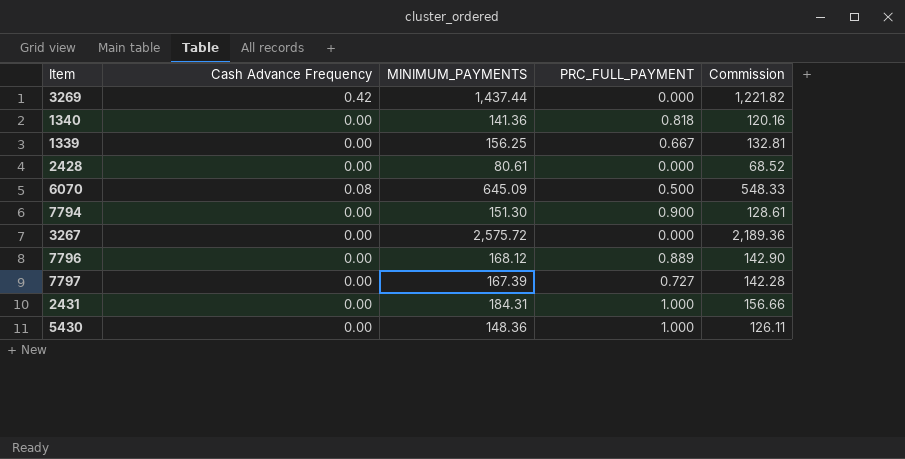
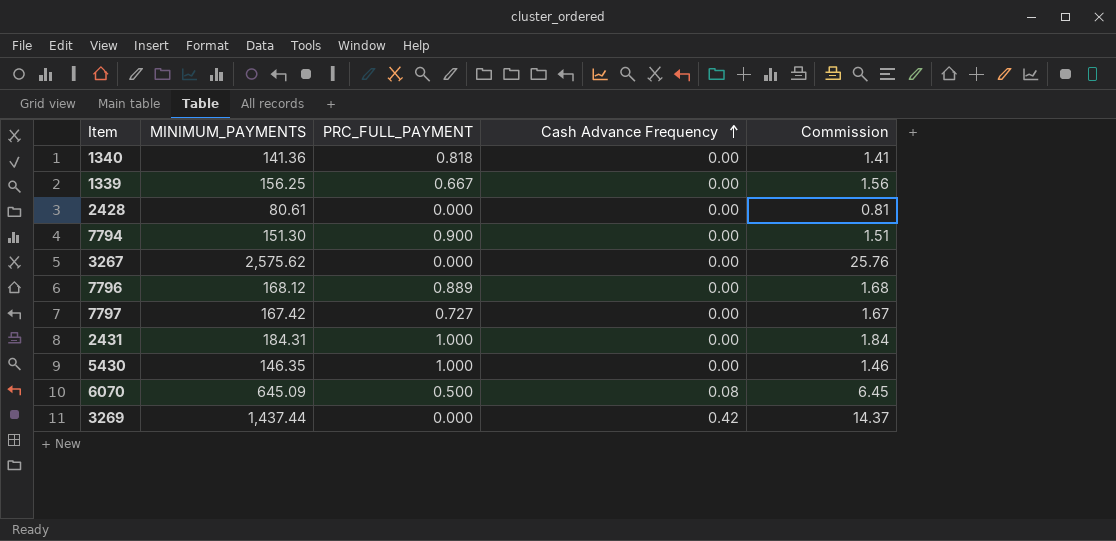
row order: none -> Cash Advance Frequency ascending
column Cash Advance Frequency | position: 2 -> 4
column Commission | formula: [MINIMUM_PAYMENTS] * 0.85 -> [MINIMUM_PAYMENTS] * 0.01
3267 | MINIMUM_PAYMENTS: 2,575.72 -> 2,575.62
7797 | MINIMUM_PAYMENTS: 167.39 -> 167.42
5430 | MINIMUM_PAYMENTS: 148.36 -> 146.35

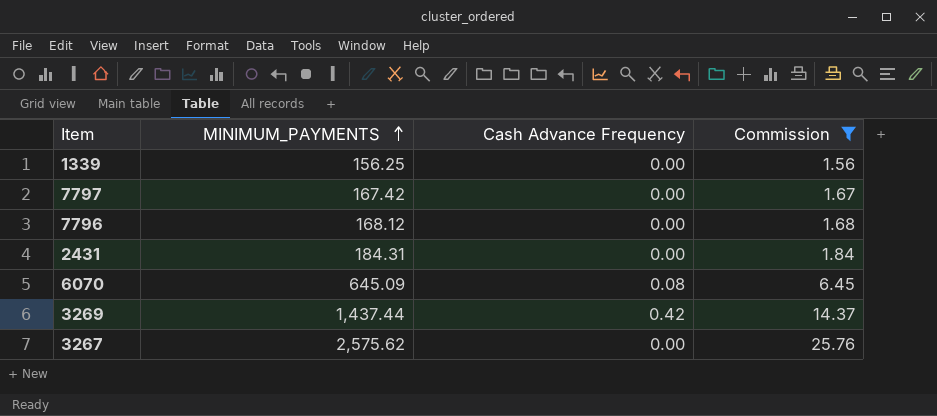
filter: none -> Commission >= 1.56
row order: Cash Advance Frequency ascending -> MINIMUM_PAYMENTS ascending
column PRC_FULL_PAYMENT | position: 3 -> none

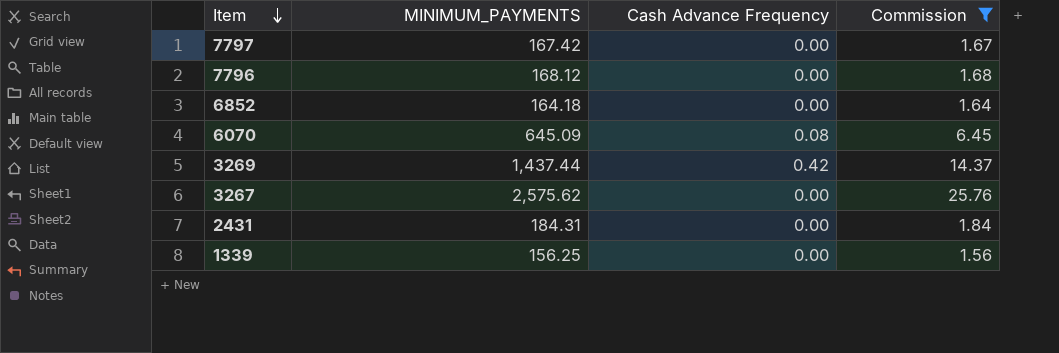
row order: MINIMUM_PAYMENTS ascending -> Item descending
row 6852: none -> 164.18 | 0.00 | 1.64

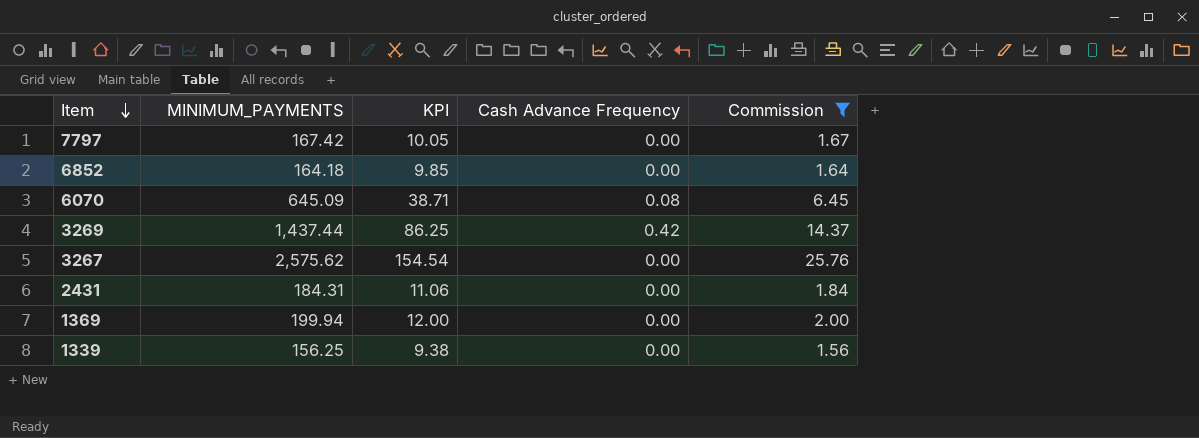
column KPI | formula: none -> [MINIMUM_PAYMENTS] * 0.06
row 7796: 168.12 | 0.00 | 1.68 -> none
row 1369: none -> 199.94 | 12.00 | 0.00 | 2.00

